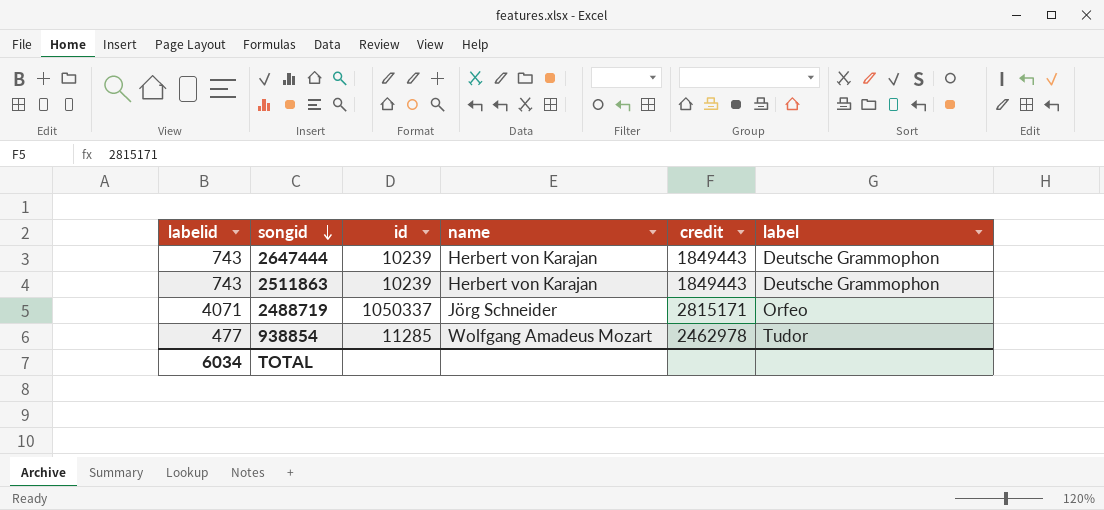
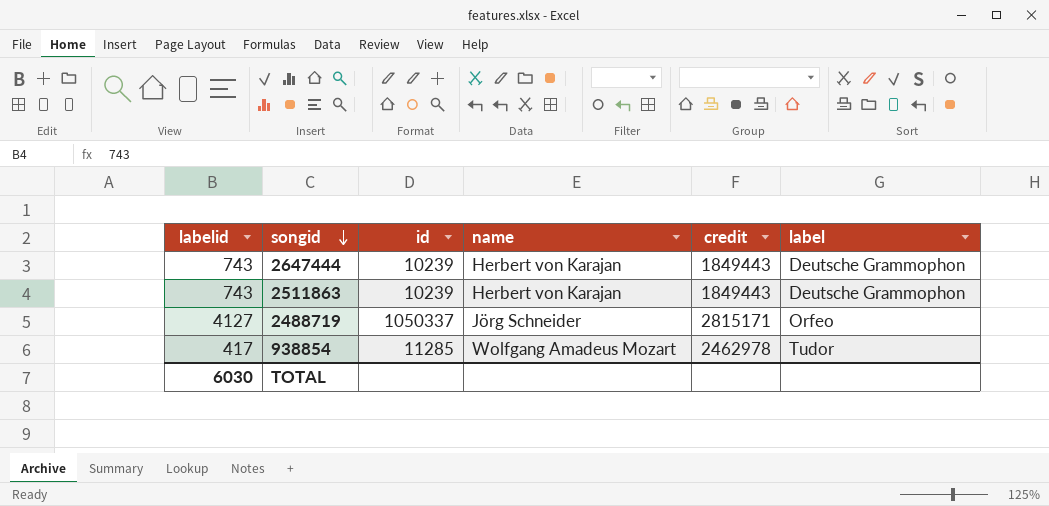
2488719 | labelid: 4071 -> 4127
938854 | labelid: 477 -> 417
TOTAL | labelid: 6034 -> 6030

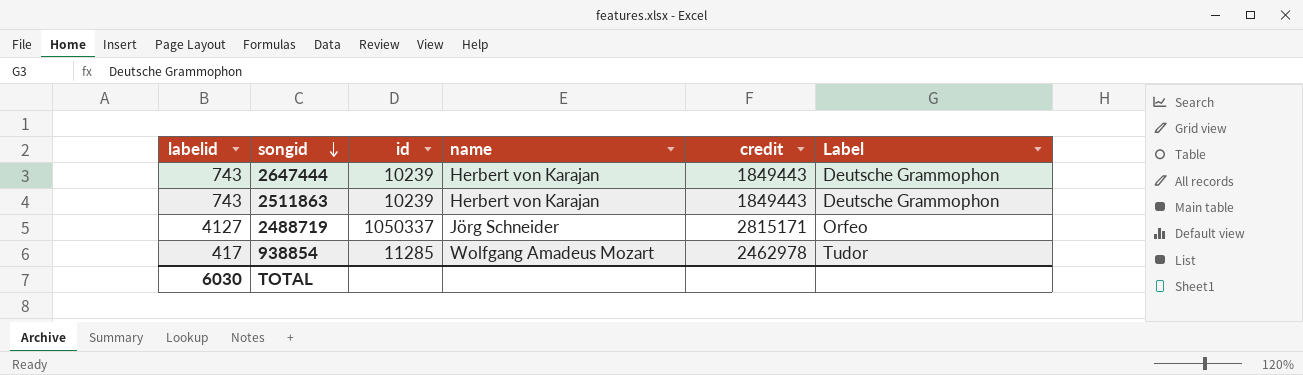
column name: label -> Label

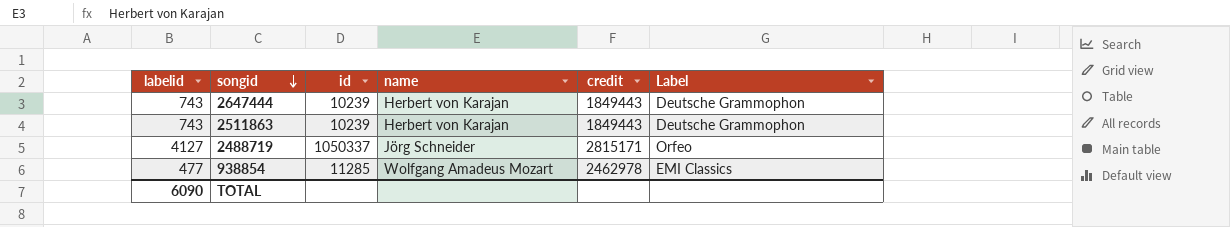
938854 | labelid: 417 -> 477
938854 | Label: Tudor -> EMI Classics
TOTAL | labelid: 6030 -> 6090

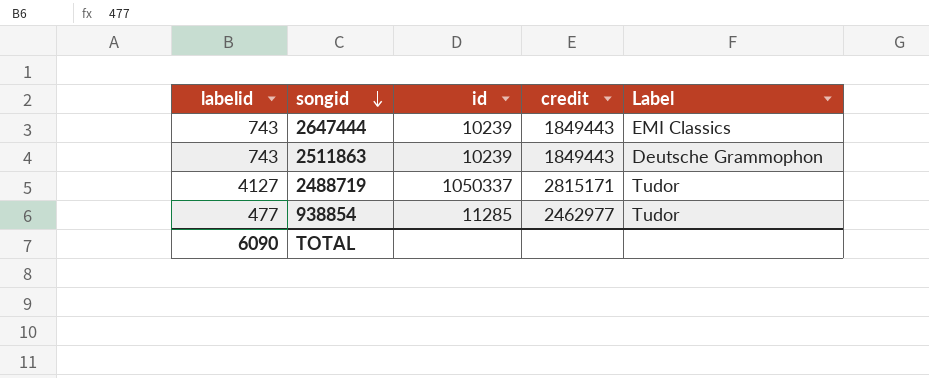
column name | position: 4 -> none
2647444 | Label: Deutsche Grammophon -> EMI Classics
2488719 | Label: Orfeo -> Tudor
938854 | credit: 2462978 -> 2462977
938854 | Label: EMI Classics -> Tudor

